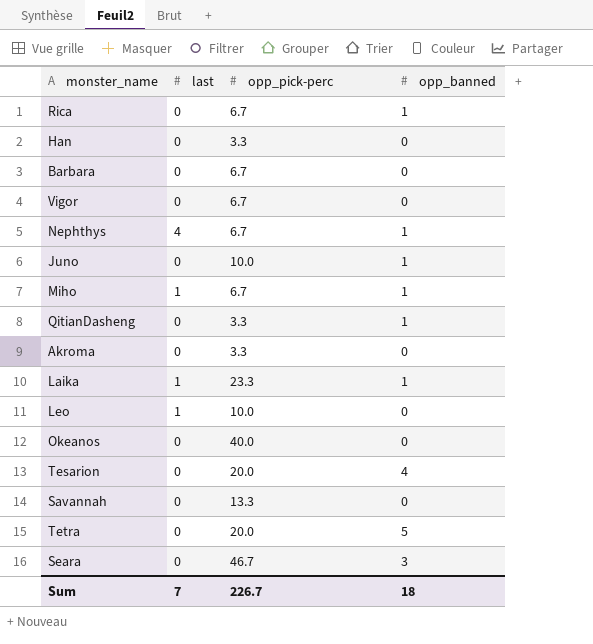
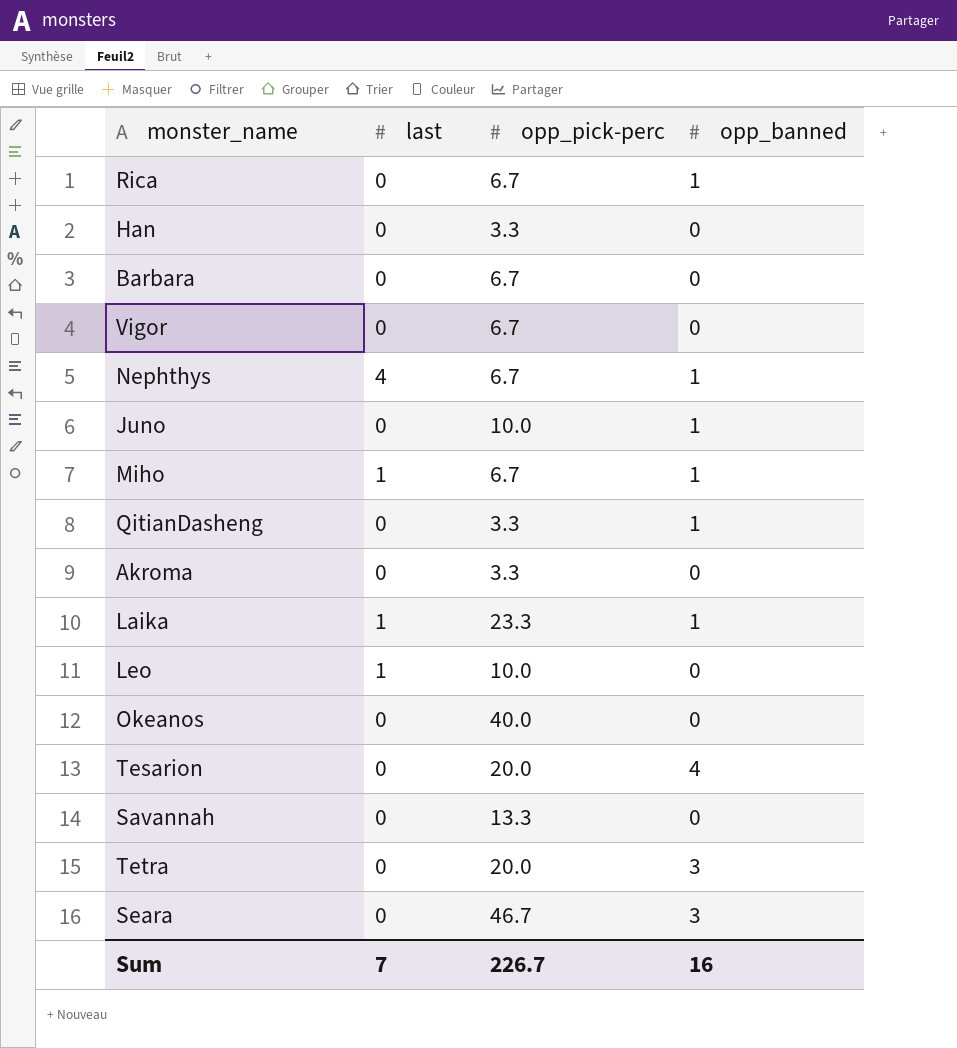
Tetra | opp_banned: 5 -> 3
Sum | opp_banned: 18 -> 16

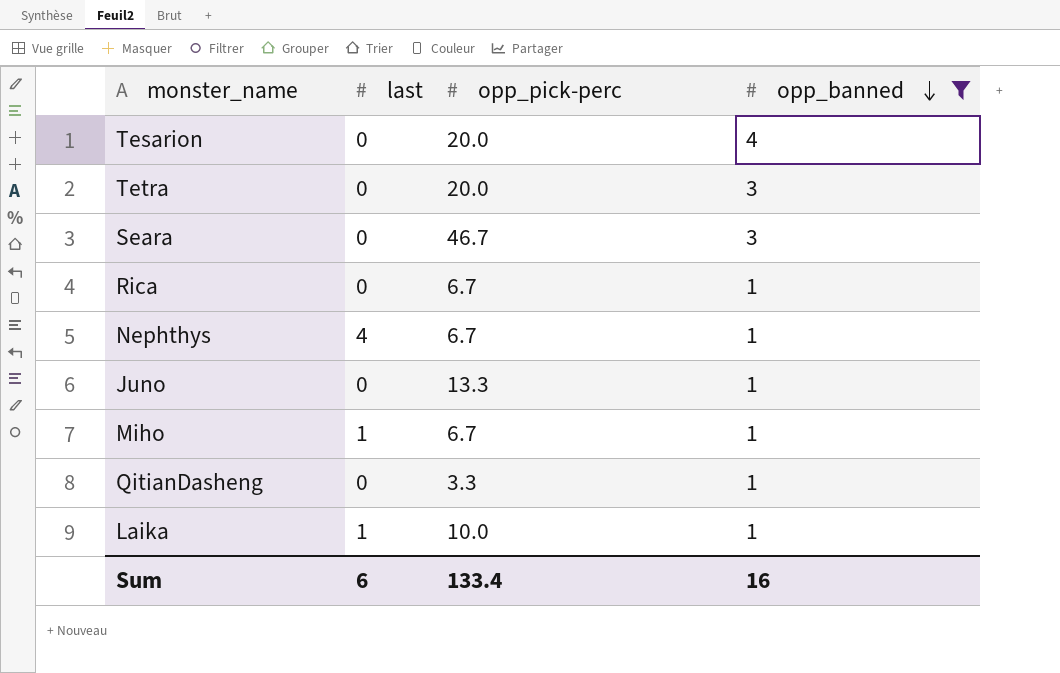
filter: none -> opp_banned != 0
row order: none -> opp_banned descending
Juno | opp_pick-perc: 10.0 -> 13.3
Laika | opp_pick-perc: 23.3 -> 10.0
Sum | last: 7 -> 6
Sum | opp_pick-perc: 226.7 -> 133.4

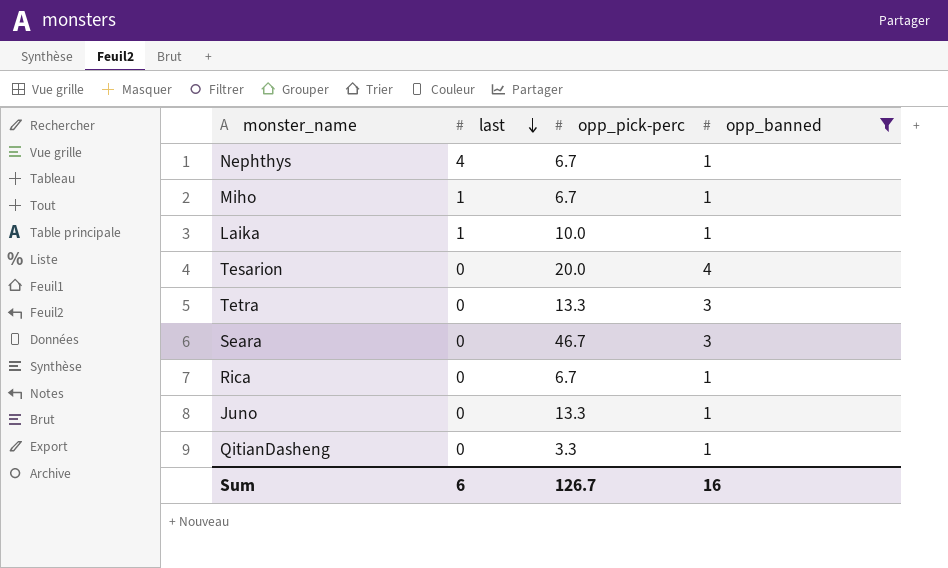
row order: opp_banned descending -> last descending
Tetra | opp_pick-perc: 20.0 -> 13.3
Sum | opp_pick-perc: 133.4 -> 126.7

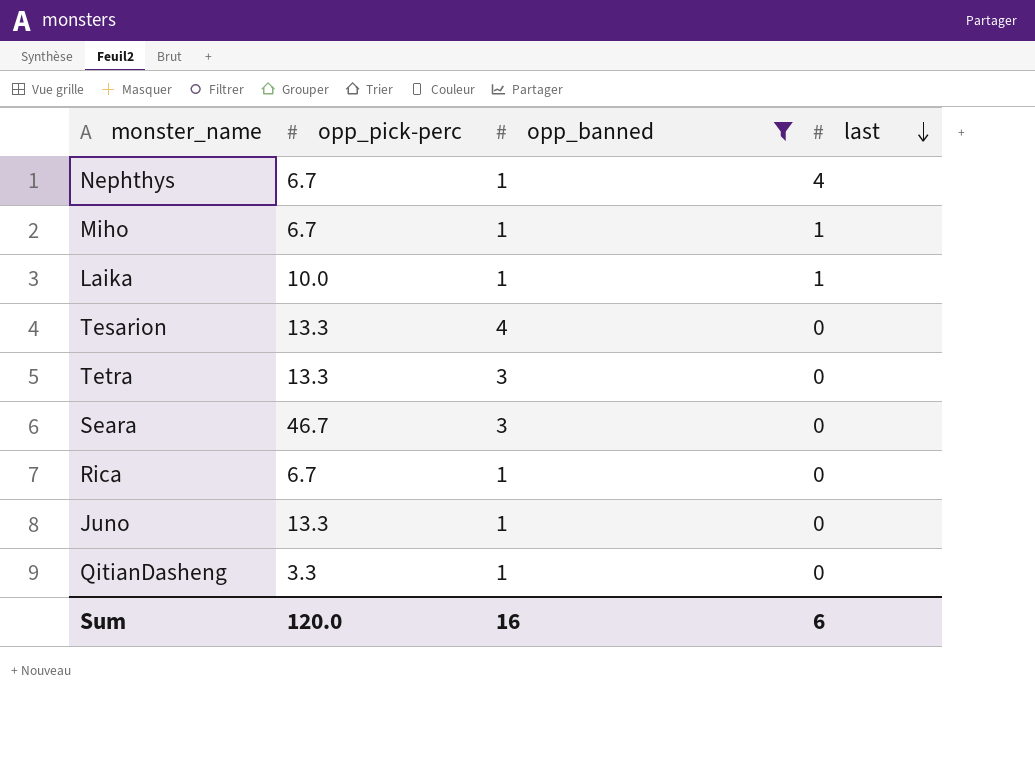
column last | position: 2 -> 4
Tesarion | opp_pick-perc: 20.0 -> 13.3
Sum | opp_pick-perc: 126.7 -> 120.0

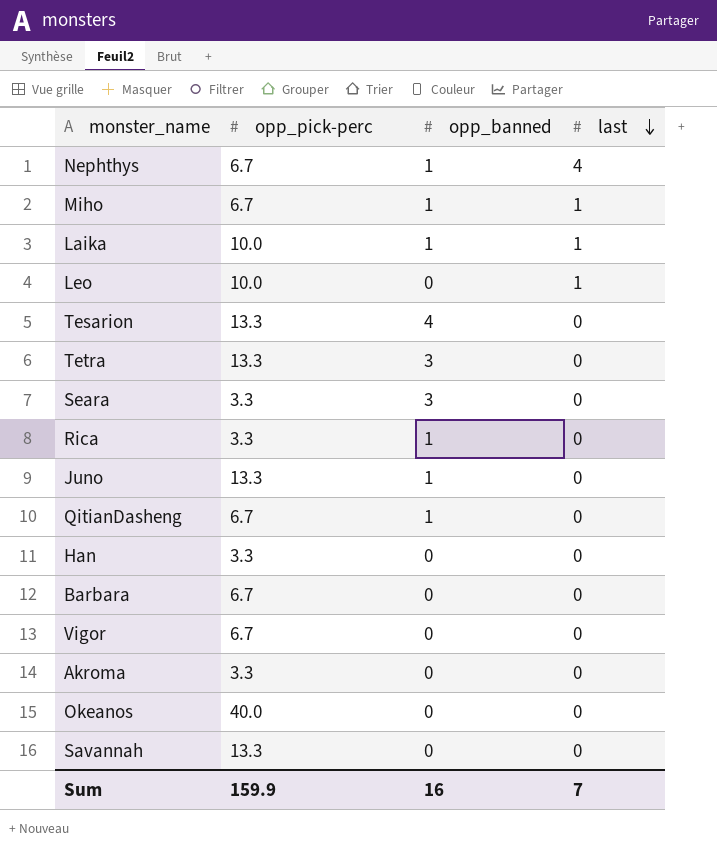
filter: opp_banned != 0 -> none
Seara | opp_pick-perc: 46.7 -> 3.3
Rica | opp_pick-perc: 6.7 -> 3.3
QitianDasheng | opp_pick-perc: 3.3 -> 6.7
Sum | opp_pick-perc: 120.0 -> 159.9
Sum | last: 6 -> 7

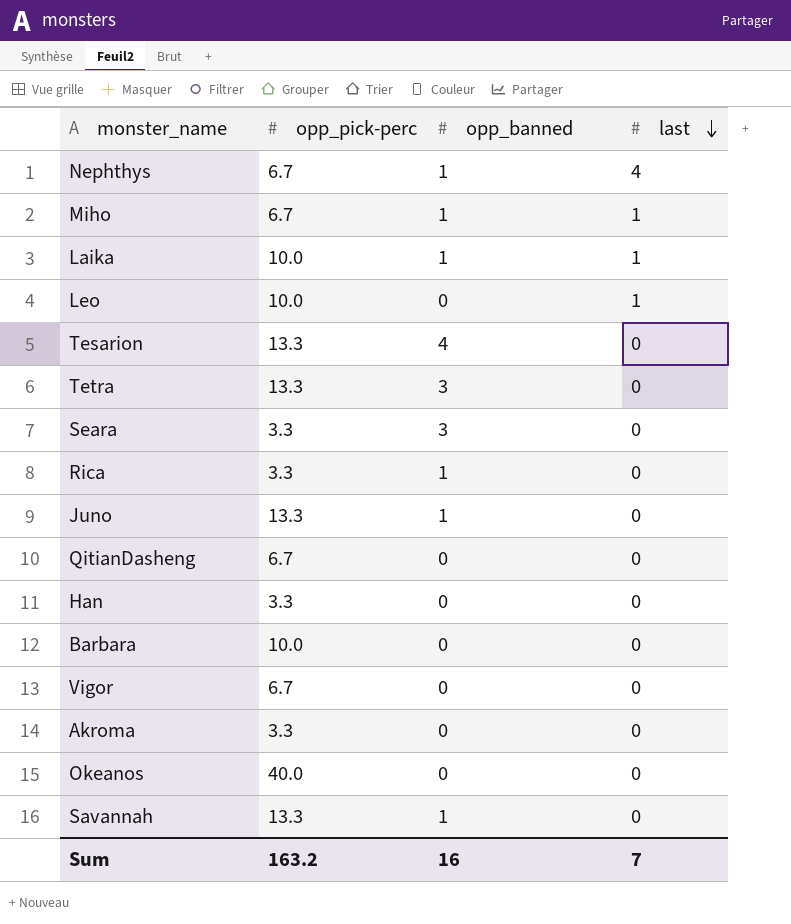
QitianDasheng | opp_banned: 1 -> 0
Barbara | opp_pick-perc: 6.7 -> 10.0
Savannah | opp_banned: 0 -> 1
Sum | opp_pick-perc: 159.9 -> 163.2

